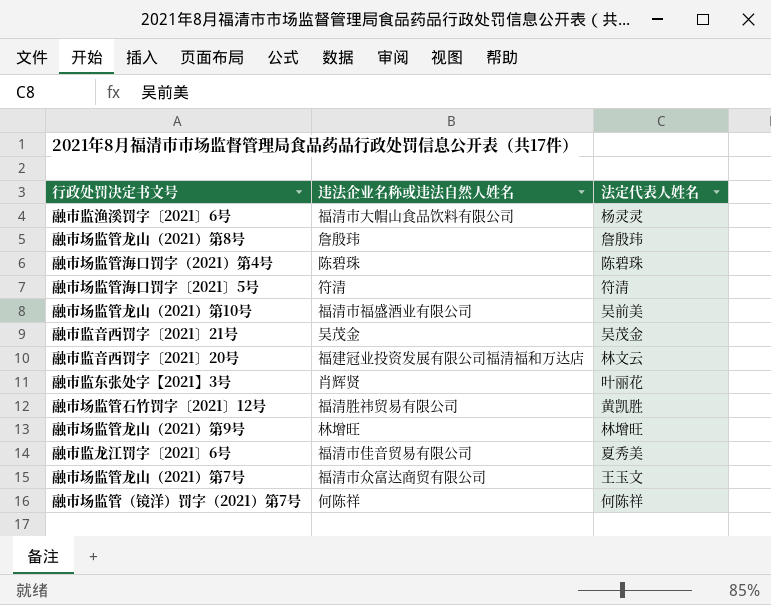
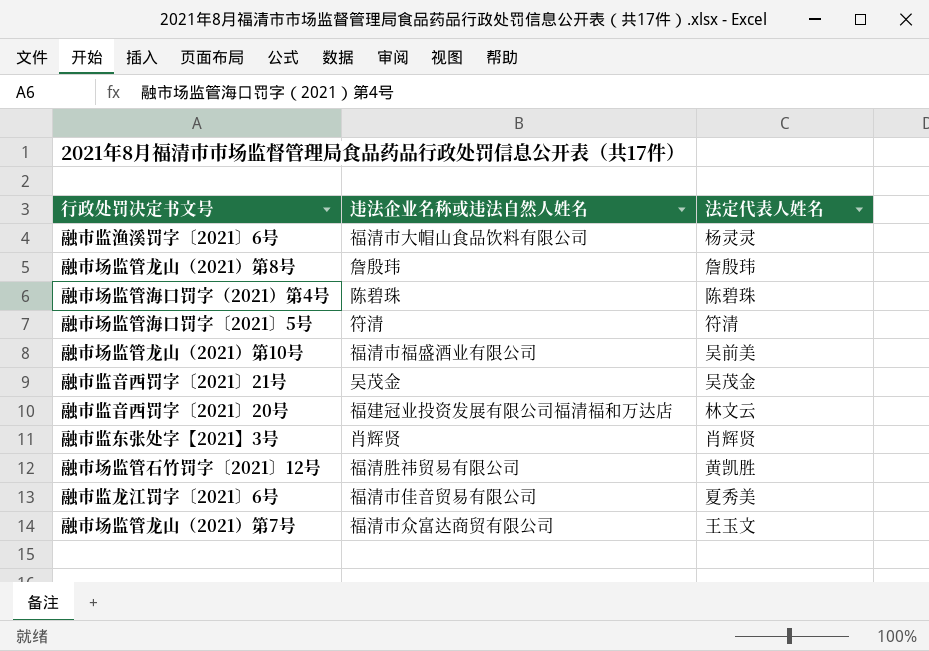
row 融市场监管龙山（2021）第9号: 林增旺 | 林增旺 -> none
row 融市场监管（镜洋）罚字（2021）第7号: 何陈祥 | 何陈祥 -> none
融市监东张处字【2021】3号 | 法定代表人姓名: 叶丽花 -> 肖辉贤

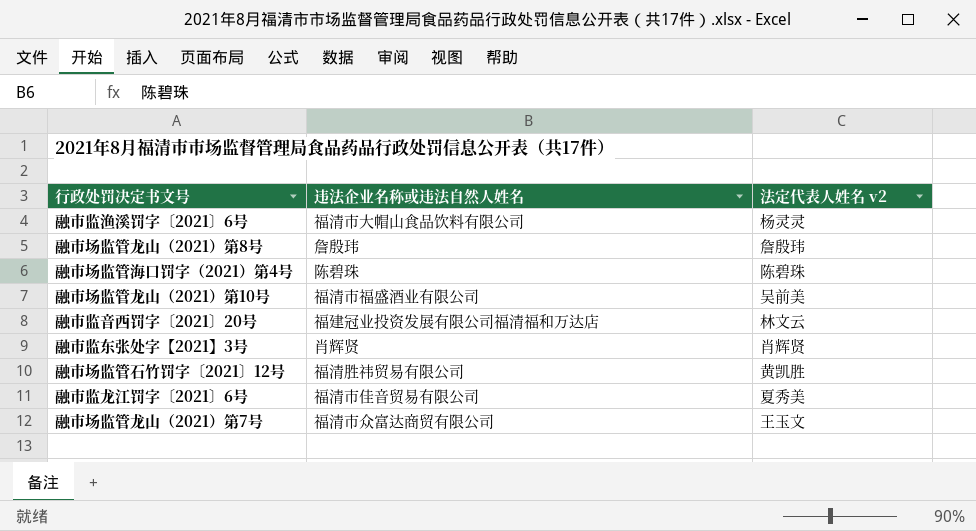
column name: 法定代表人姓名 -> 法定代表人姓名 v2
row 融市场监管海口罚字〔2021〕5号: 符清 | 符清 -> none
row 融市监音西罚字〔2021〕21号: 吴茂金 | 吴茂金 -> none

